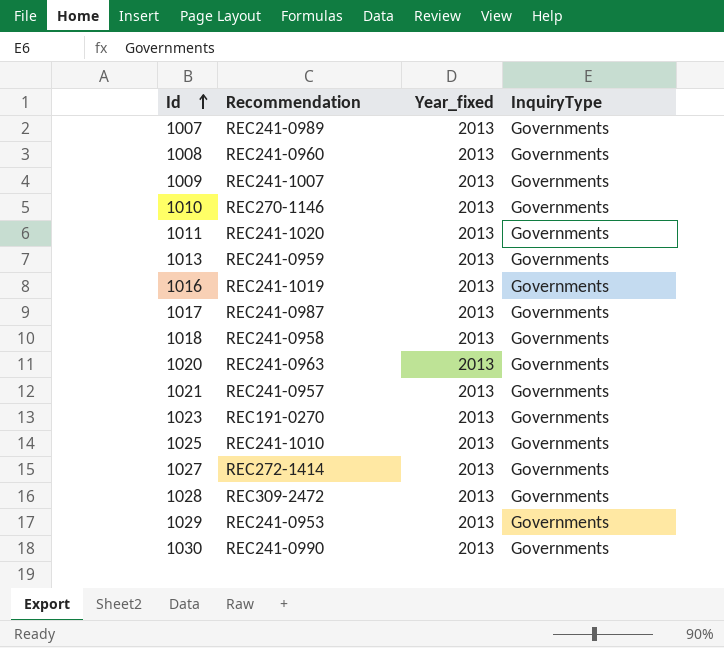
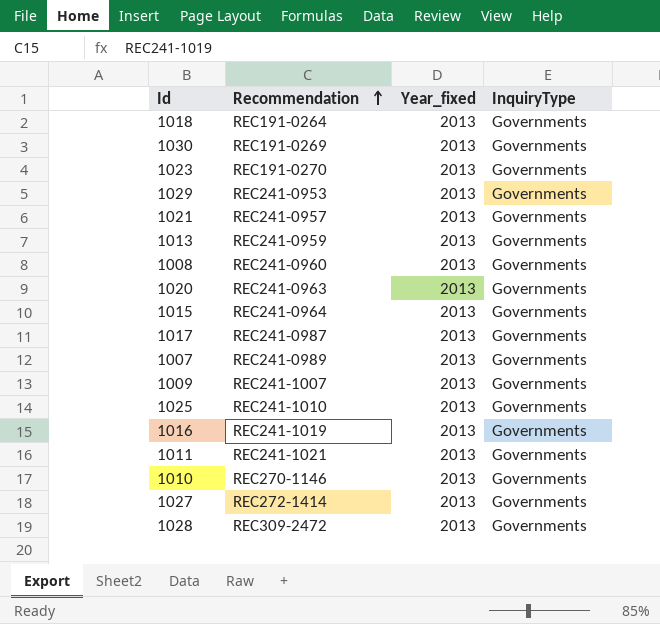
row order: Id ascending -> Recommendation ascending
1018 | Recommendation: REC241-0958 -> REC191-0264
1030 | Recommendation: REC241-0990 -> REC191-0269
row 1015: none -> REC241-0964 | 2013 | Governments
1011 | Recommendation: REC241-1020 -> REC241-1021

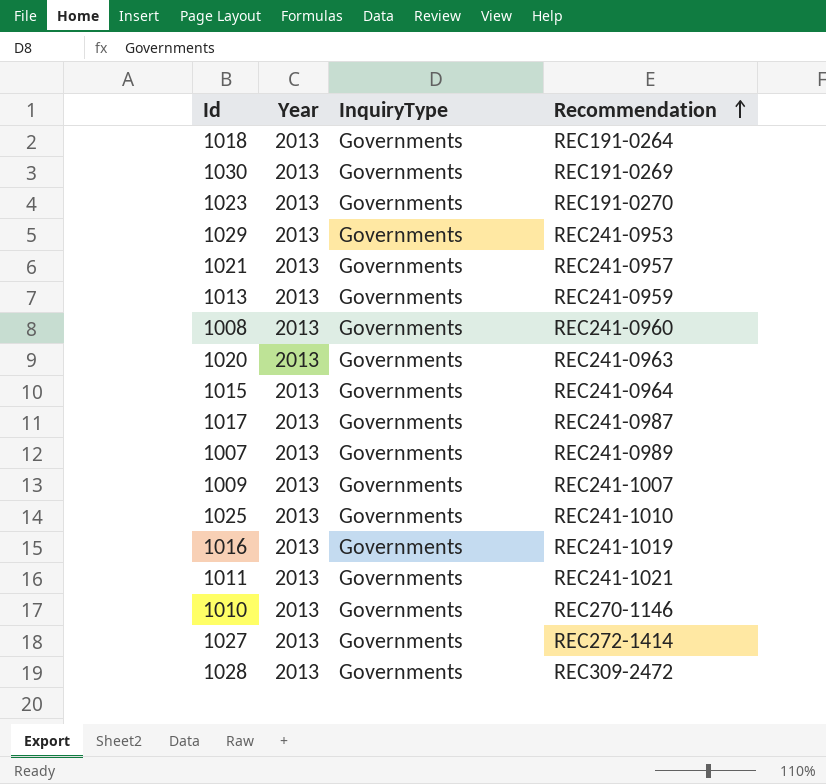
column name: Year_fixed -> Year
column Recommendation | position: 2 -> 4

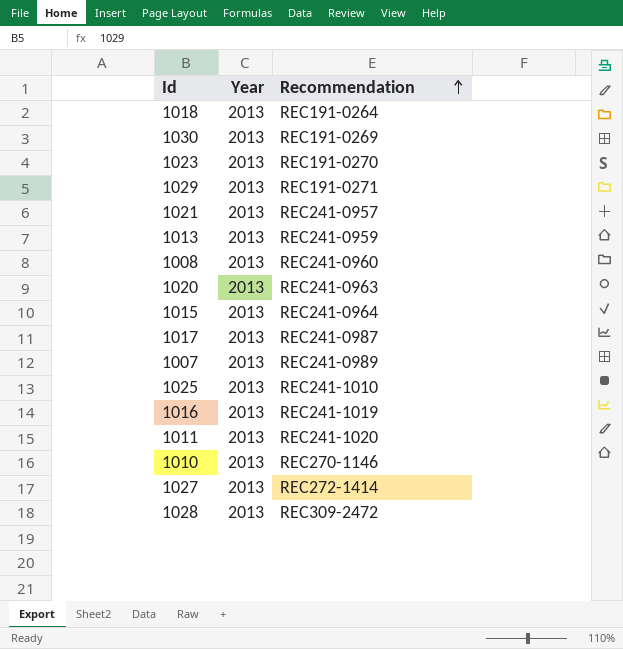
column InquiryType | position: 3 -> none
row 1009: 2013 | Governments | REC241-1007 -> none
1029 | Recommendation: REC241-0953 -> REC191-0271
1011 | Recommendation: REC241-1021 -> REC241-1020

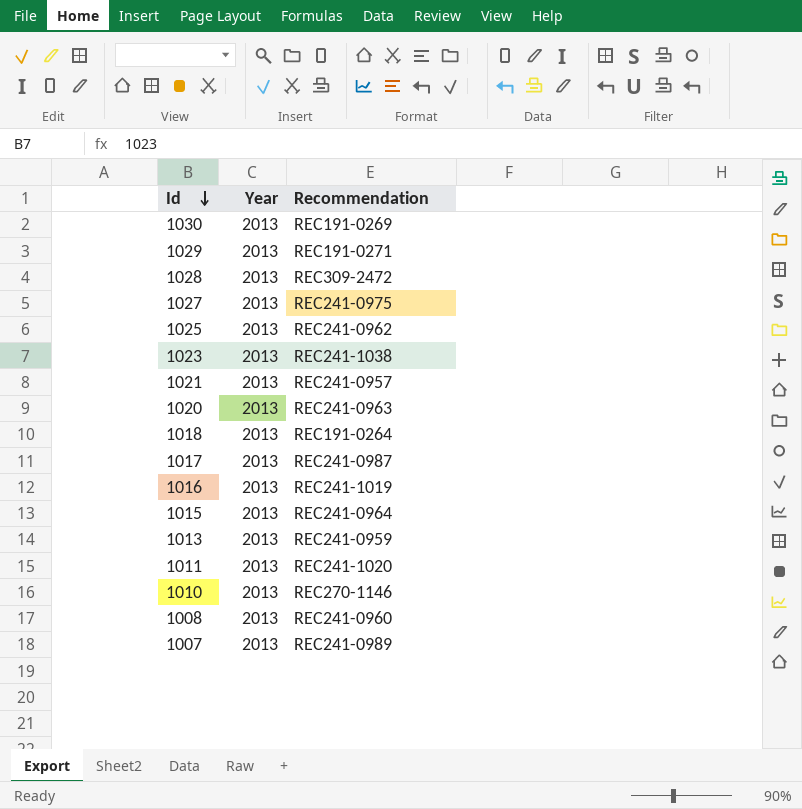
row order: Recommendation ascending -> Id descending
1027 | Recommendation: REC272-1414 -> REC241-0975
1025 | Recommendation: REC241-1010 -> REC241-0962
1023 | Recommendation: REC191-0270 -> REC241-1038

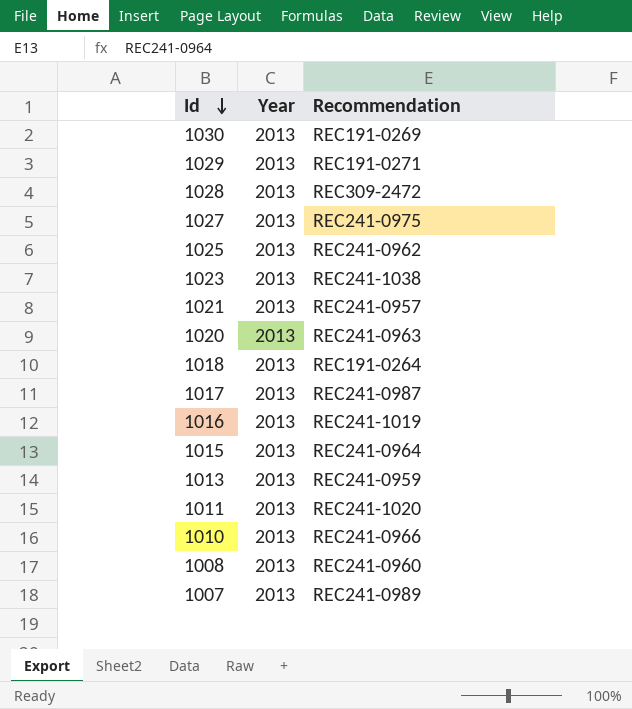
1010 | Recommendation: REC270-1146 -> REC241-0966

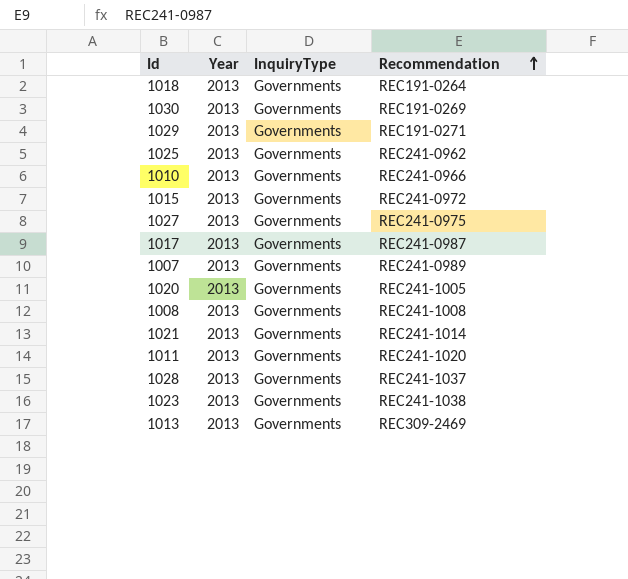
row order: Id descending -> Recommendation ascending
column InquiryType | position: none -> 3
row 1016: 2013 | REC241-1019 -> none
1015 | Recommendation: REC241-0964 -> REC241-0972
1020 | Recommendation: REC241-0963 -> REC241-1005
1008 | Recommendation: REC241-0960 -> REC241-1008
1021 | Recommendation: REC241-0957 -> REC241-1014
1028 | Recommendation: REC309-2472 -> REC241-1037
1013 | Recommendation: REC241-0959 -> REC309-2469

